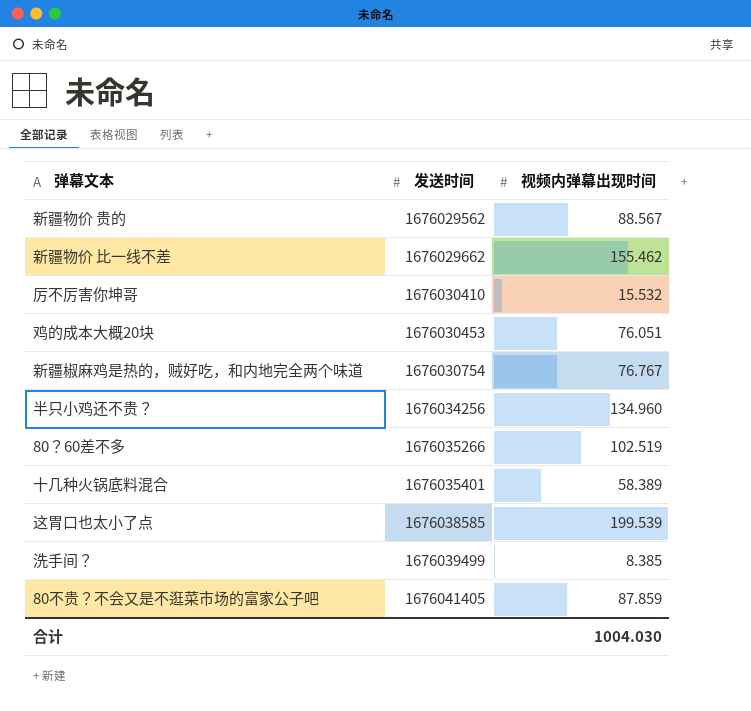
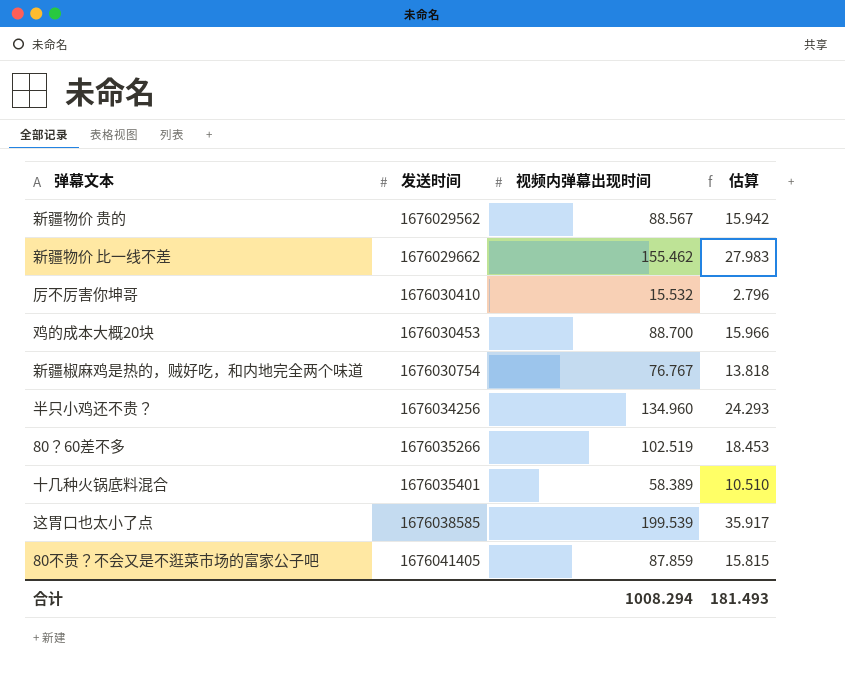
column 估算 | formula: none -> [视频内弹幕出现时间] * 0.18
row 洗手间？: 1676039499 | 8.385 -> none
鸡的成本大概20块 | 视频内弹幕出现时间: 76.051 -> 88.700
合计 | 视频内弹幕出现时间: 1004.030 -> 1008.294

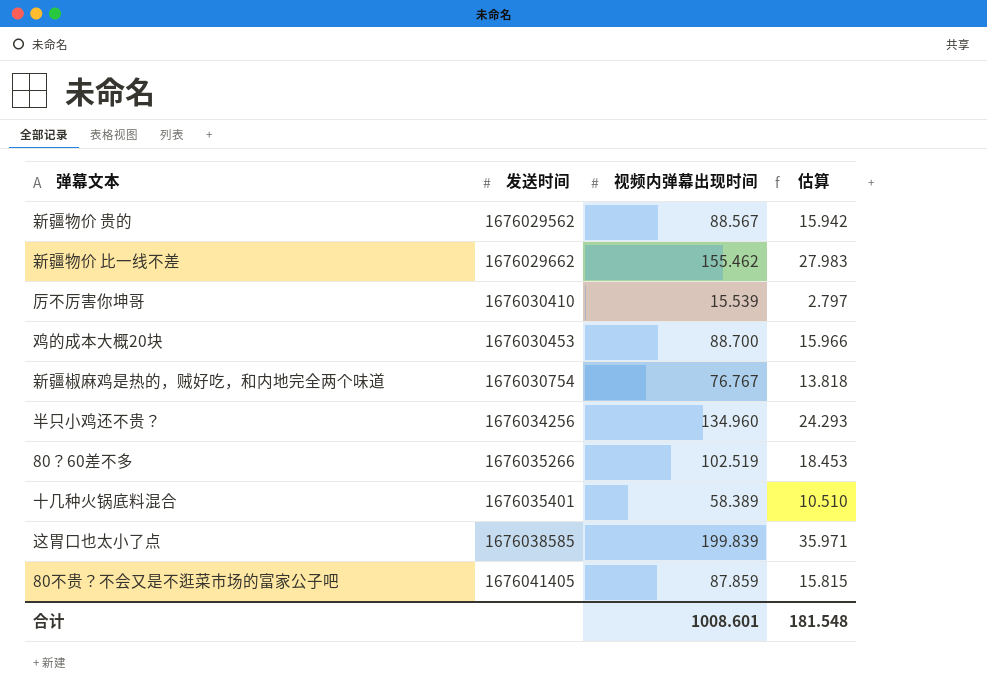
厉不厉害你坤哥 | 视频内弹幕出现时间: 15.532 -> 15.539
厉不厉害你坤哥 | 估算: 2.796 -> 2.797
这胃口也太小了点 | 视频内弹幕出现时间: 199.539 -> 199.839
这胃口也太小了点 | 估算: 35.917 -> 35.971
合计 | 视频内弹幕出现时间: 1008.294 -> 1008.601
合计 | 估算: 181.493 -> 181.548

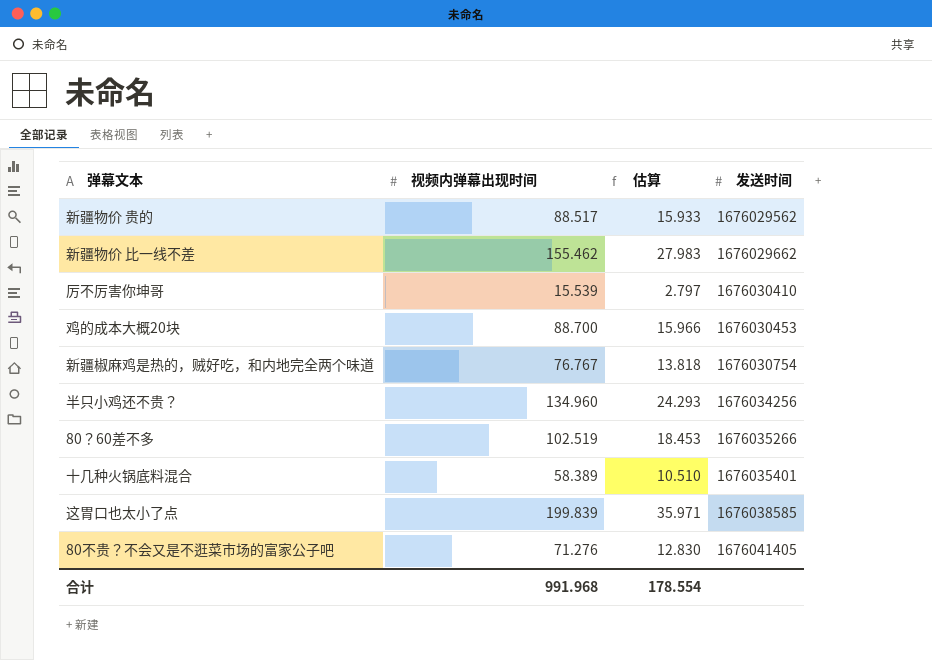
column 发送时间 | position: 2 -> 4
新疆物价 贵的 | 视频内弹幕出现时间: 88.567 -> 88.517
新疆物价 贵的 | 估算: 15.942 -> 15.933
80不贵？不会又是不逛菜市场的富家公子吧 | 视频内弹幕出现时间: 87.859 -> 71.276
80不贵？不会又是不逛菜市场的富家公子吧 | 估算: 15.815 -> 12.830
合计 | 视频内弹幕出现时间: 1008.601 -> 991.968
合计 | 估算: 181.548 -> 178.554

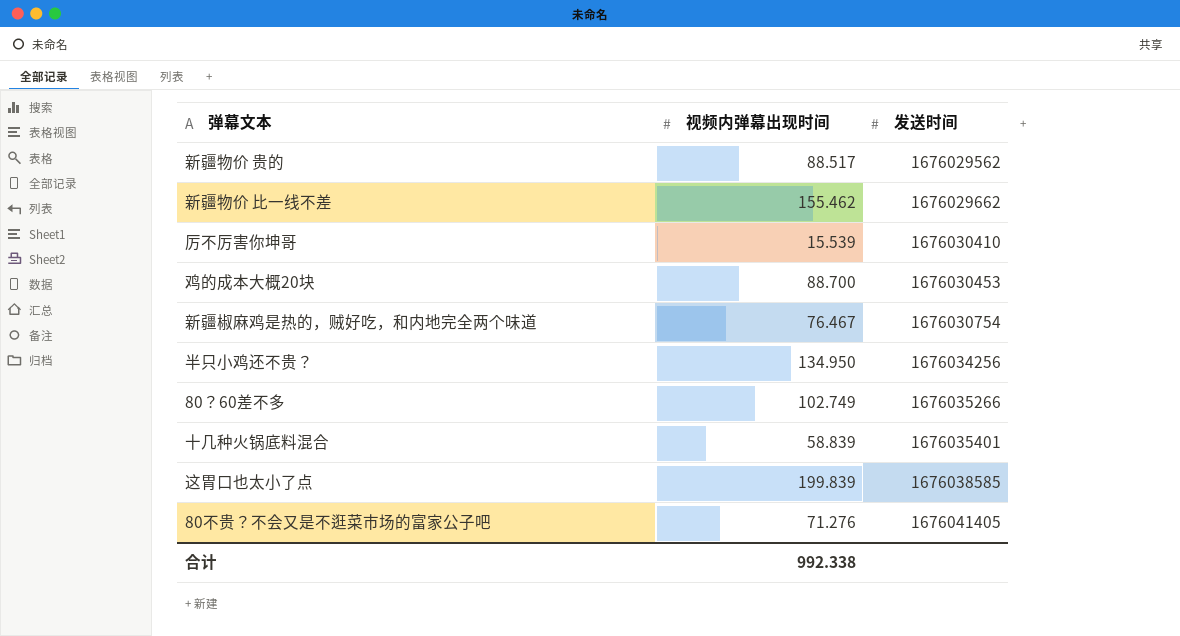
column 估算 | formula: [视频内弹幕出现时间] * 0.18 -> none
新疆椒麻鸡是热的，贼好吃，和内地完全两个味道 | 视频内弹幕出现时间: 76.767 -> 76.467
半只小鸡还不贵？ | 视频内弹幕出现时间: 134.960 -> 134.950
80？60差不多 | 视频内弹幕出现时间: 102.519 -> 102.749
十几种火锅底料混合 | 视频内弹幕出现时间: 58.389 -> 58.839
合计 | 视频内弹幕出现时间: 991.968 -> 992.338

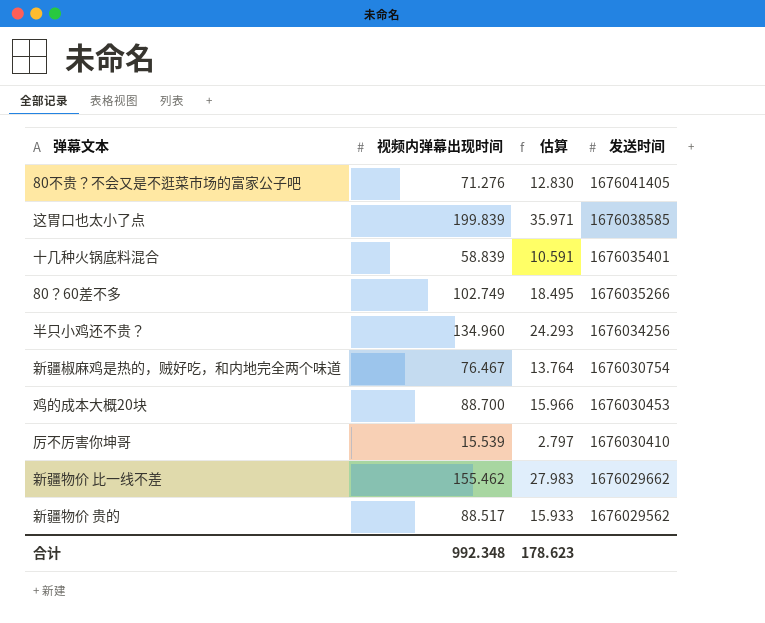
row order: 发送时间 ascending -> 发送时间 descending
column 估算 | formula: none -> [视频内弹幕出现时间] * 0.18
半只小鸡还不贵？ | 视频内弹幕出现时间: 134.950 -> 134.960
合计 | 视频内弹幕出现时间: 992.338 -> 992.348

